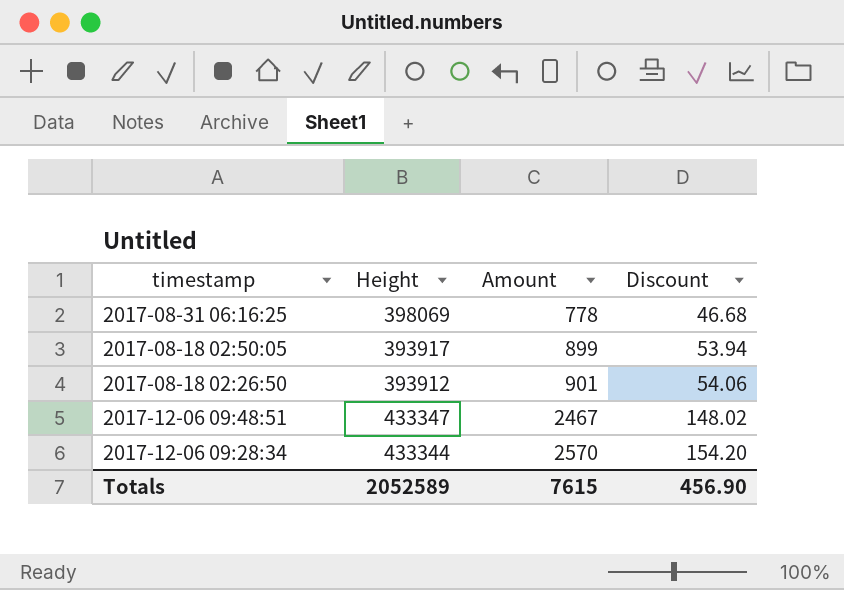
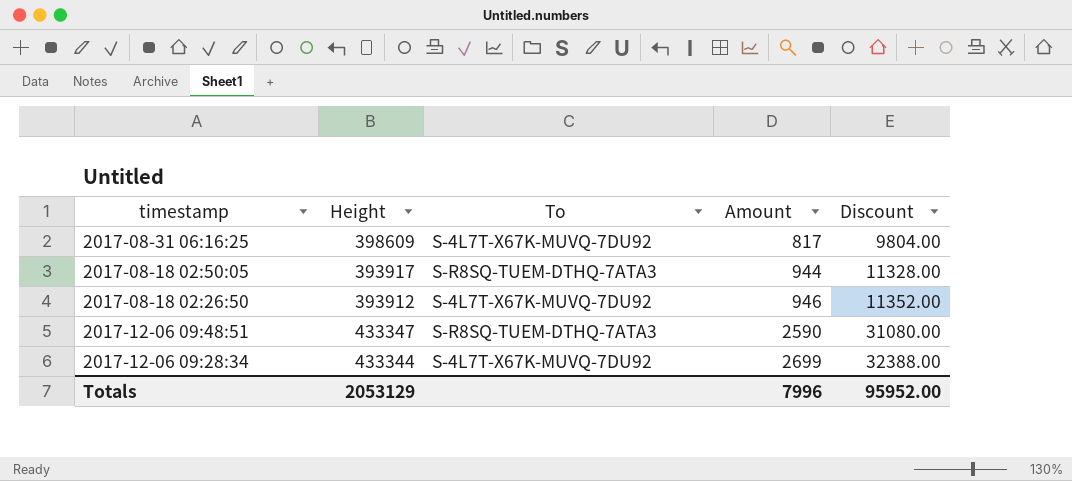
column To | position: none -> 3
column Discount | formula: [Amount] * 0.06 -> [Amount] * 12
2017-08-31 06:16:25 | Height: 398069 -> 398609
2017-08-31 06:16:25 | Amount: 778 -> 817
2017-08-18 02:50:05 | Amount: 899 -> 944
2017-08-18 02:26:50 | Amount: 901 -> 946
2017-12-06 09:48:51 | Amount: 2467 -> 2590
2017-12-06 09:28:34 | Amount: 2570 -> 2699
Totals | Height: 2052589 -> 2053129
Totals | Amount: 7615 -> 7996
Totals | Discount: 456.90 -> 95952.00

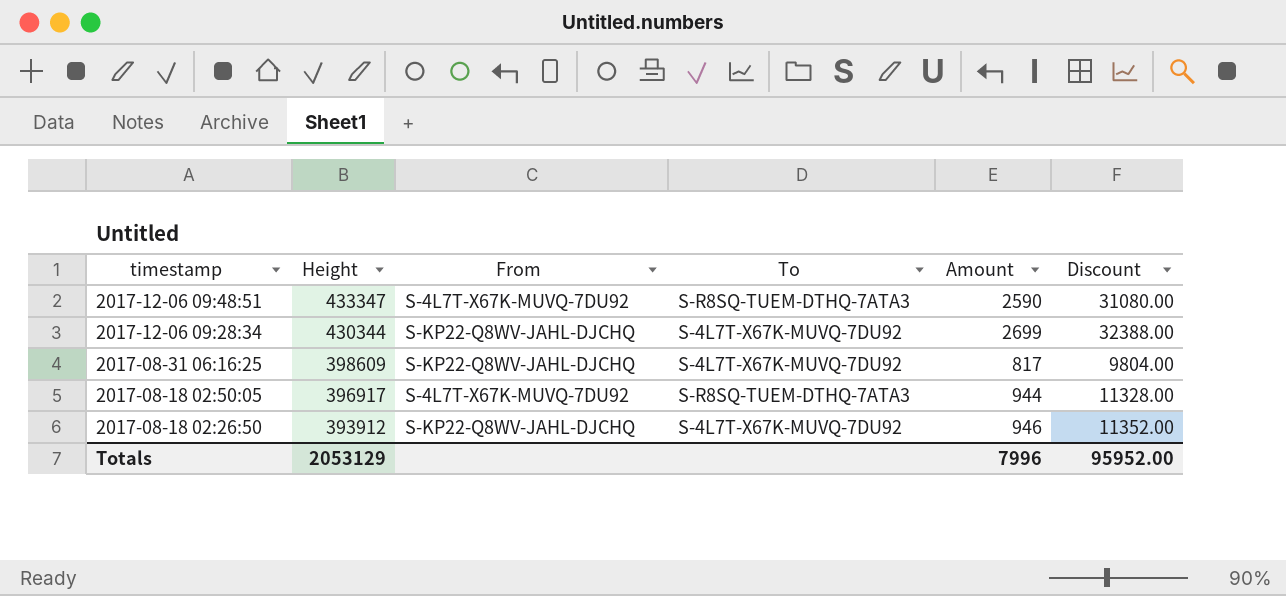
row order: Amount ascending -> timestamp descending
column From | position: none -> 3
2017-12-06 09:28:34 | Height: 433344 -> 430344
2017-08-18 02:50:05 | Height: 393917 -> 396917

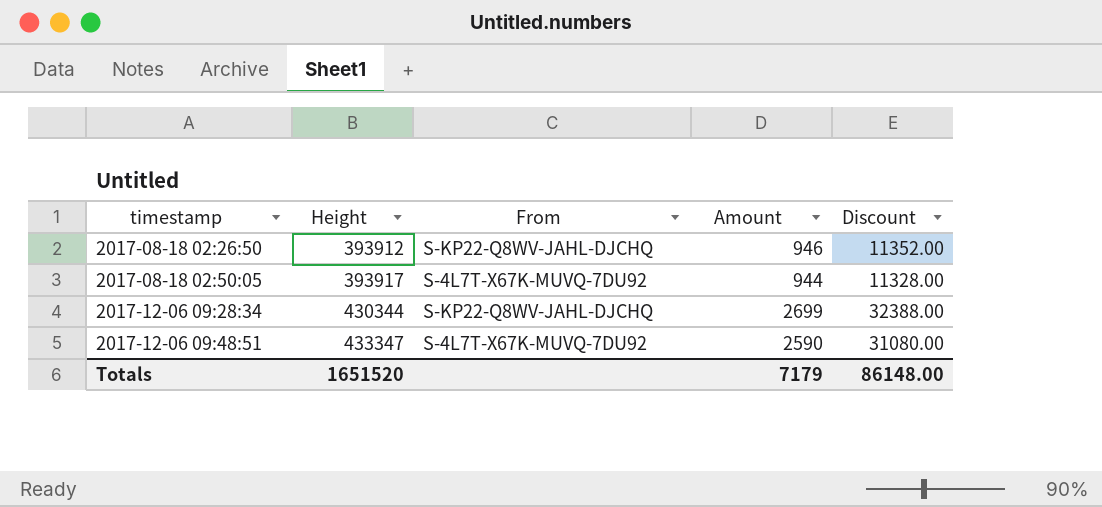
row order: timestamp descending -> timestamp ascending
column To | position: 4 -> none
row 2017-08-31 06:16:25: 398609 | S-KP22-Q8WV-JAHL-DJCHQ | S-4L7T-X67K-MUVQ-7DU92 | 817 | 9804.00 -> none
2017-08-18 02:50:05 | Height: 396917 -> 393917
Totals | Height: 2053129 -> 1651520
Totals | Amount: 7996 -> 7179
Totals | Discount: 95952.00 -> 86148.00

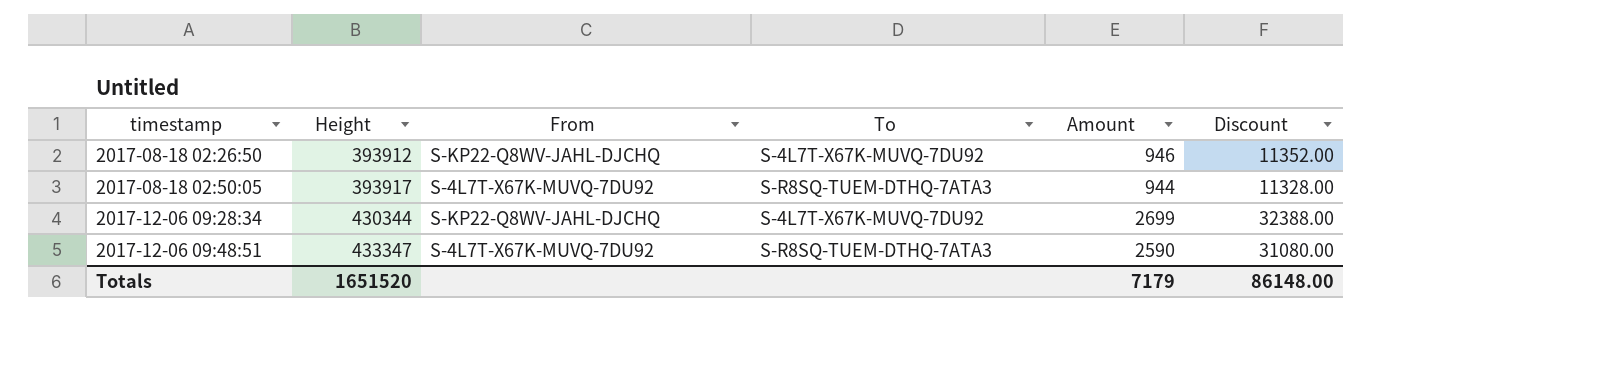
column To | position: none -> 4

